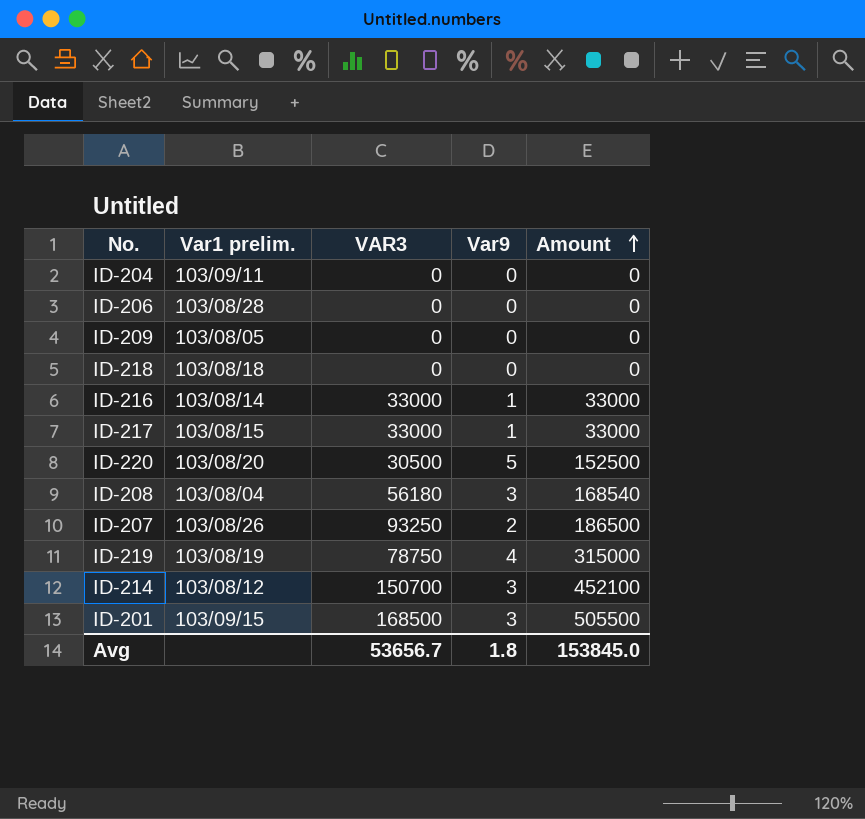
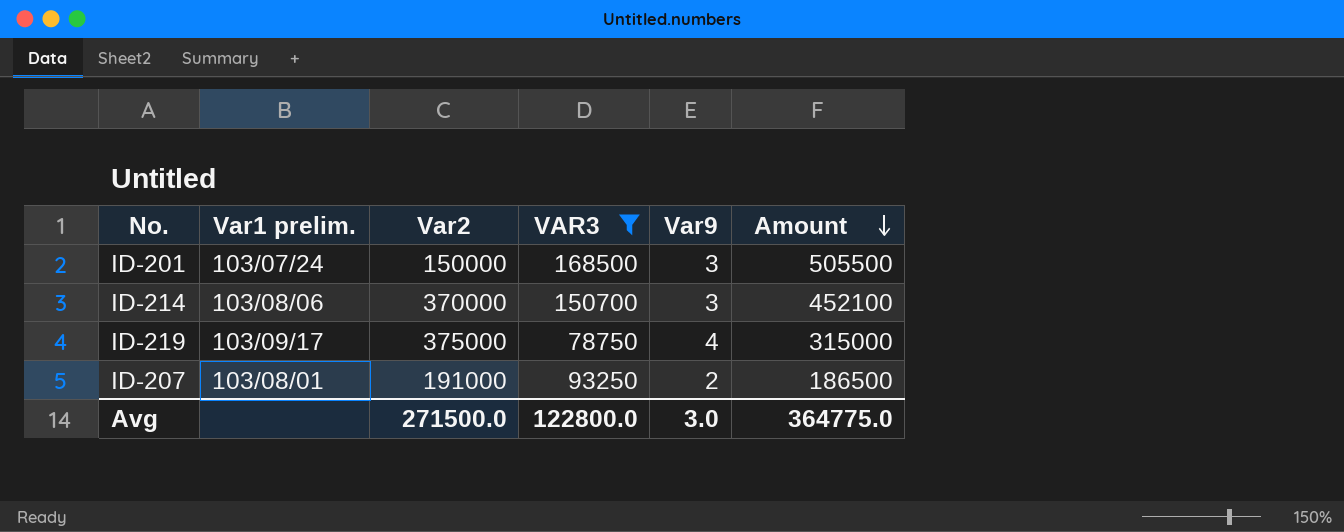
filter: none -> VAR3 >= 78750
row order: Amount ascending -> Amount descending
column Var2 | position: none -> 3
ID-201 | Var1 prelim.: 103/09/15 -> 103/07/24
ID-214 | Var1 prelim.: 103/08/12 -> 103/08/06
ID-219 | Var1 prelim.: 103/08/19 -> 103/09/17
ID-207 | Var1 prelim.: 103/08/26 -> 103/08/01
Avg | VAR3: 53656.7 -> 122800.0
Avg | Var9: 1.8 -> 3.0
Avg | Amount: 153845.0 -> 364775.0

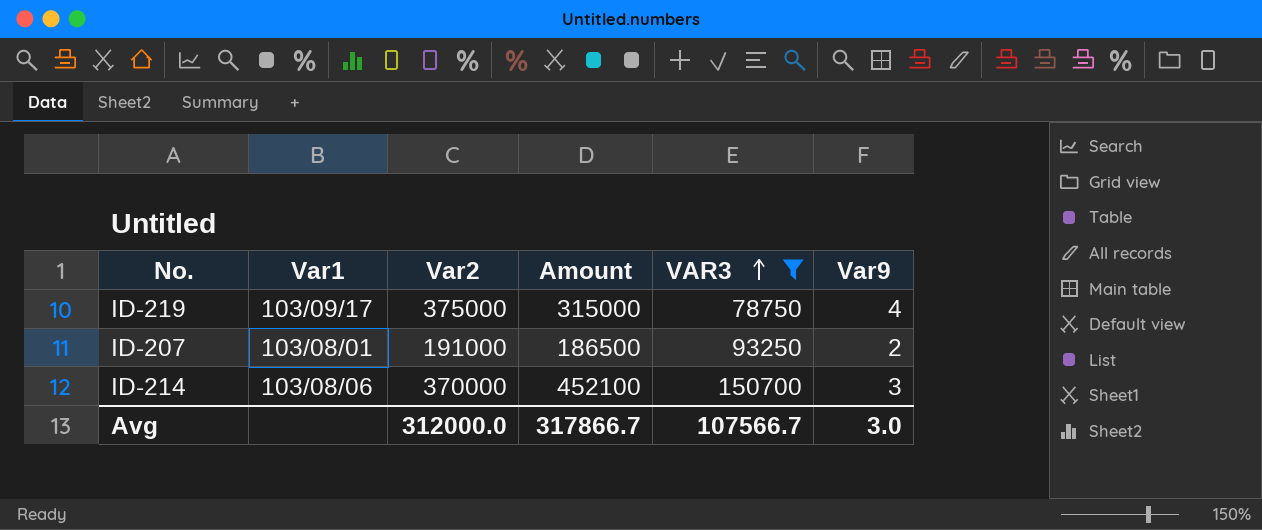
row order: Amount descending -> VAR3 ascending
column name: Var1 prelim. -> Var1
column Amount | position: 6 -> 4
row ID-201: 103/07/24 | 150000 | 168500 | 3 | 505500 -> none
Avg | Var2: 271500.0 -> 312000.0
Avg | Amount: 364775.0 -> 317866.7
Avg | VAR3: 122800.0 -> 107566.7

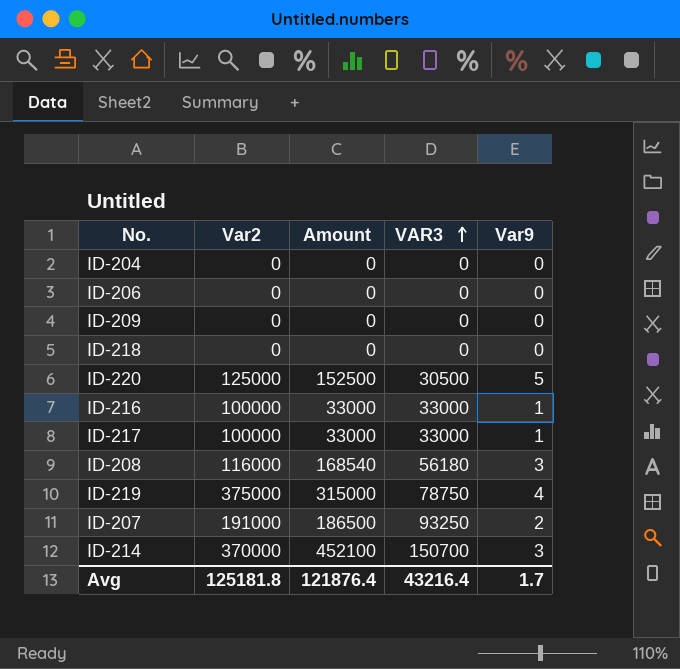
filter: VAR3 >= 78750 -> none
column Var1 | position: 2 -> none
Avg | Var2: 312000.0 -> 125181.8
Avg | Amount: 317866.7 -> 121876.4
Avg | VAR3: 107566.7 -> 43216.4
Avg | Var9: 3.0 -> 1.7

